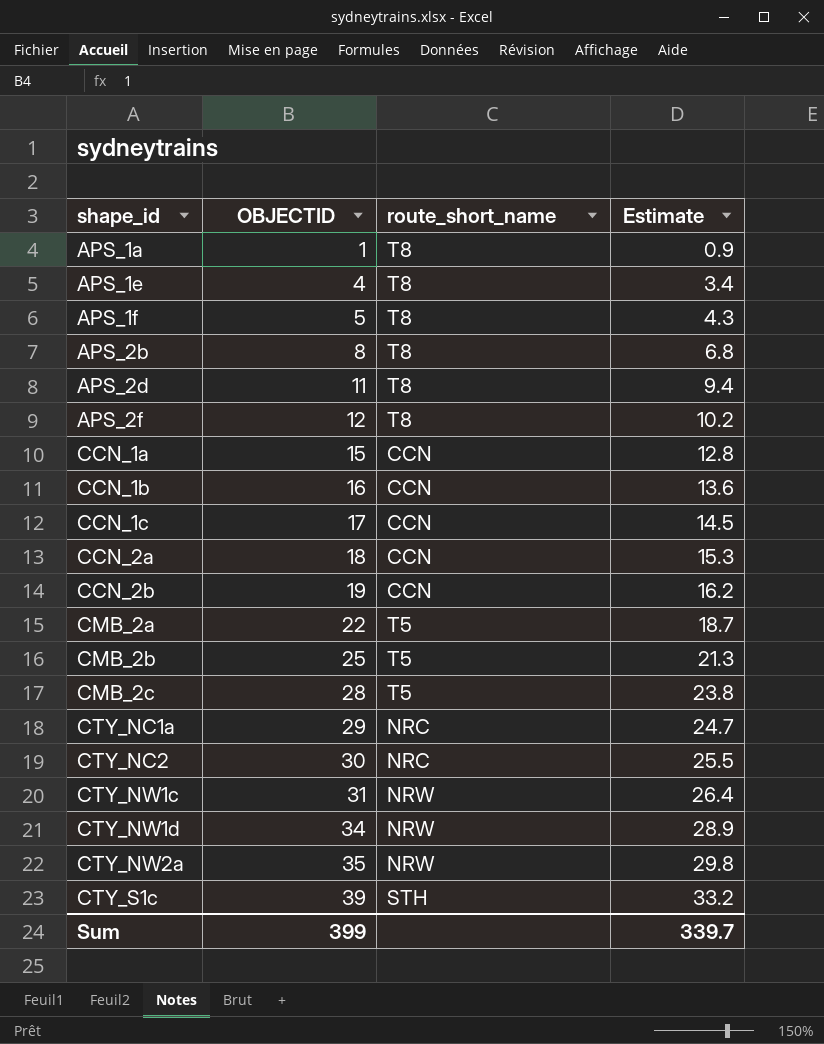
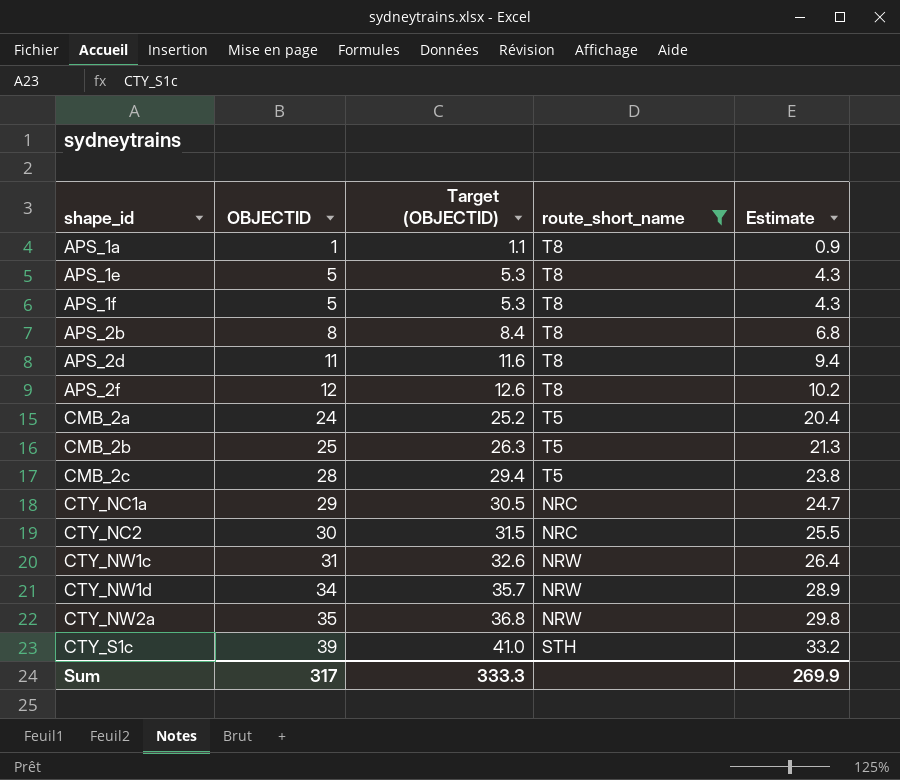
filter: none -> route_short_name != CCN
column Target (OBJECTID) | formula: none -> [OBJECTID] * 1.05
APS_1e | OBJECTID: 4 -> 5
APS_1e | Estimate: 3.4 -> 4.3
CMB_2a | OBJECTID: 22 -> 24
CMB_2a | Estimate: 18.7 -> 20.4
Sum | OBJECTID: 399 -> 317
Sum | Estimate: 339.7 -> 269.9

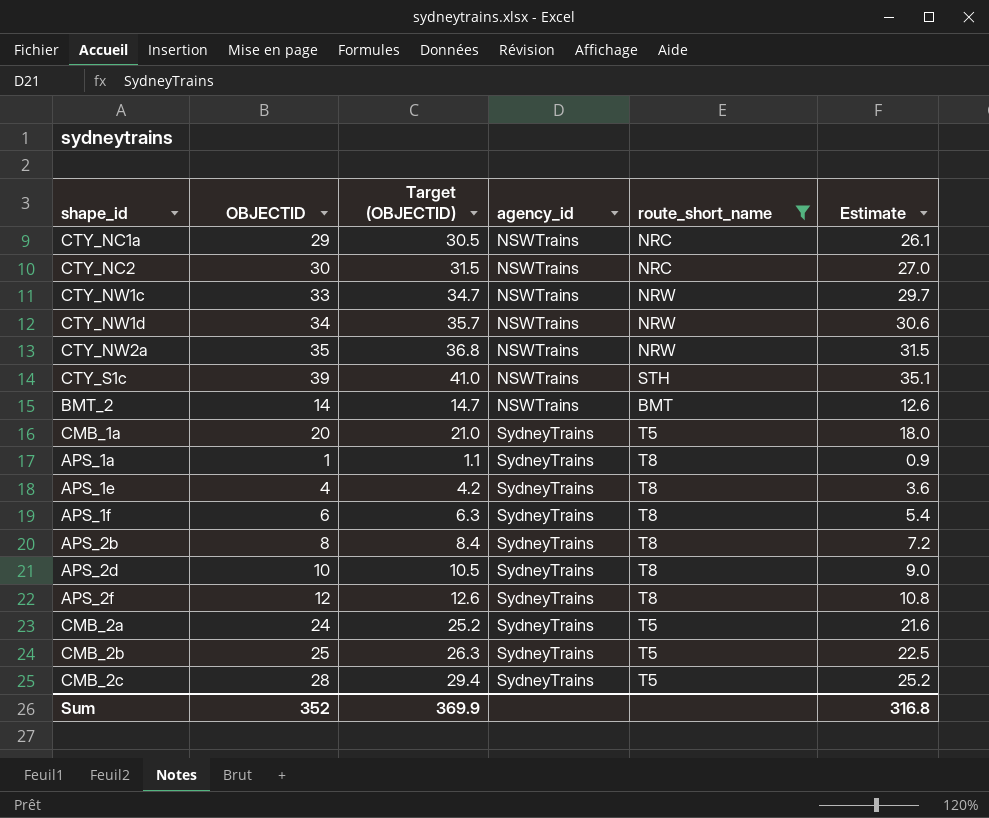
row order: shape_id ascending -> agency_id ascending
column agency_id | position: none -> 4
column Estimate | formula: [OBJECTID] * 0.85 -> [OBJECTID] * 0.9
CTY_NW1c | OBJECTID: 31 -> 33
CTY_NW1c | Target (OBJECTID): 32.6 -> 34.7
row BMT_2: none -> 14 | 14.7 | NSWTrains | BMT | 12.6
row CMB_1a: none -> 20 | 21.0 | SydneyTrains | T5 | 18.0
APS_1e | OBJECTID: 5 -> 4
APS_1e | Target (OBJECTID): 5.3 -> 4.2
APS_1f | OBJECTID: 5 -> 6
APS_1f | Target (OBJECTID): 5.3 -> 6.3
APS_2d | OBJECTID: 11 -> 10
APS_2d | Target (OBJECTID): 11.6 -> 10.5
Sum | OBJECTID: 317 -> 352
Sum | Target (OBJECTID): 333.3 -> 369.9
Sum | Estimate: 269.9 -> 316.8

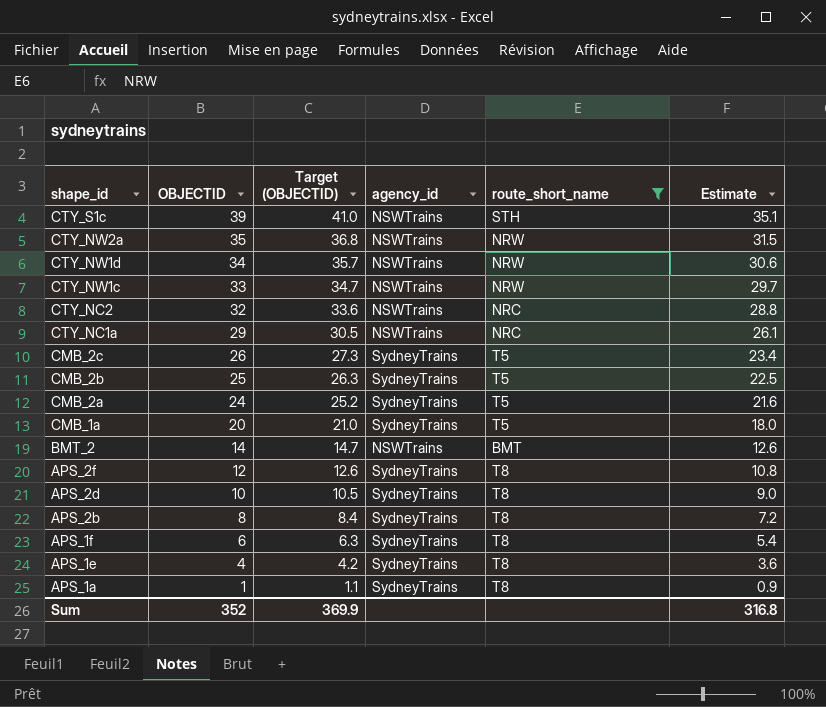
row order: agency_id ascending -> shape_id descending
CTY_NC2 | OBJECTID: 30 -> 32
CTY_NC2 | Target (OBJECTID): 31.5 -> 33.6
CTY_NC2 | Estimate: 27.0 -> 28.8
CMB_2c | OBJECTID: 28 -> 26
CMB_2c | Target (OBJECTID): 29.4 -> 27.3
CMB_2c | Estimate: 25.2 -> 23.4

